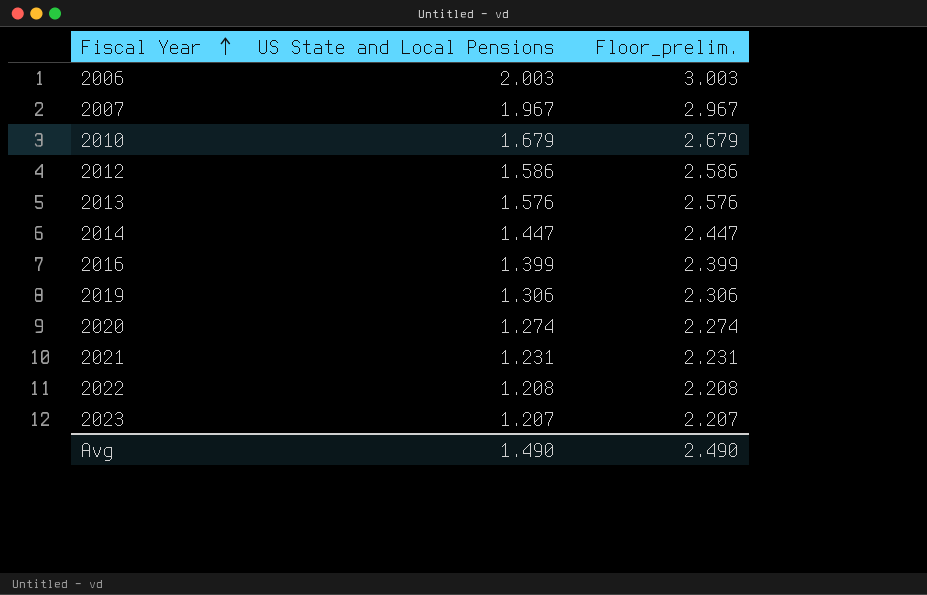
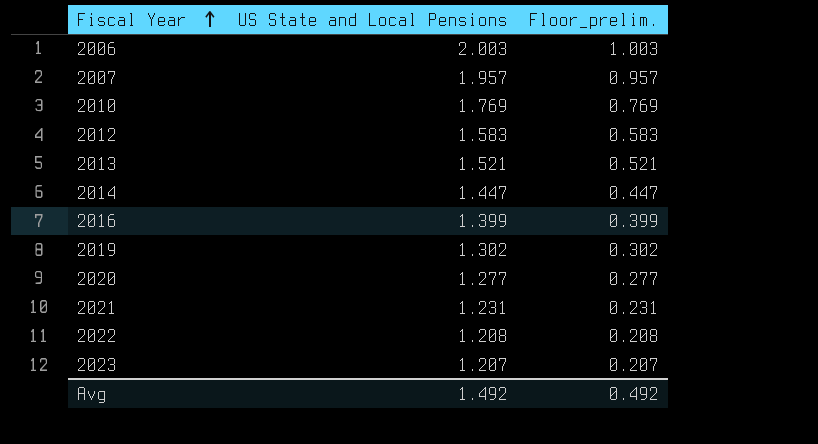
column Floor_prelim. | formula: [US State and Local Pensions] + 1 -> [US State and Local Pensions] - 1
2007 | US State and Local Pensions: 1.967 -> 1.957
2010 | US State and Local Pensions: 1.679 -> 1.769
2012 | US State and Local Pensions: 1.586 -> 1.583
2013 | US State and Local Pensions: 1.576 -> 1.521
2019 | US State and Local Pensions: 1.306 -> 1.302
2020 | US State and Local Pensions: 1.274 -> 1.277
Avg | US State and Local Pensions: 1.490 -> 1.492
Avg | Floor_prelim.: 2.490 -> 0.492

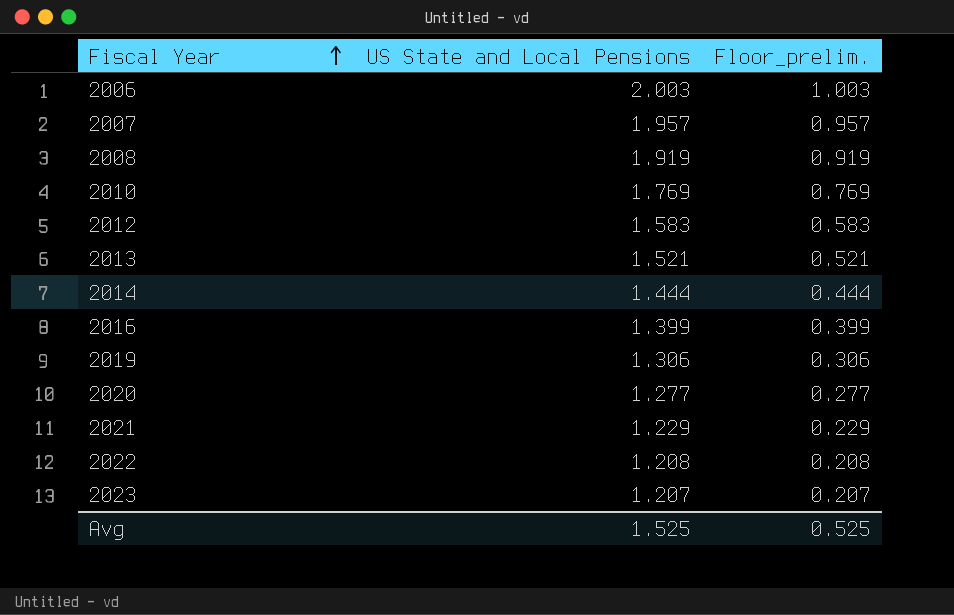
row 2008: none -> 1.919 | 0.919
2014 | US State and Local Pensions: 1.447 -> 1.444
2014 | Floor_prelim.: 0.447 -> 0.444
2019 | US State and Local Pensions: 1.302 -> 1.306
2019 | Floor_prelim.: 0.302 -> 0.306
2021 | US State and Local Pensions: 1.231 -> 1.229
2021 | Floor_prelim.: 0.231 -> 0.229
Avg | US State and Local Pensions: 1.492 -> 1.525
Avg | Floor_prelim.: 0.492 -> 0.525

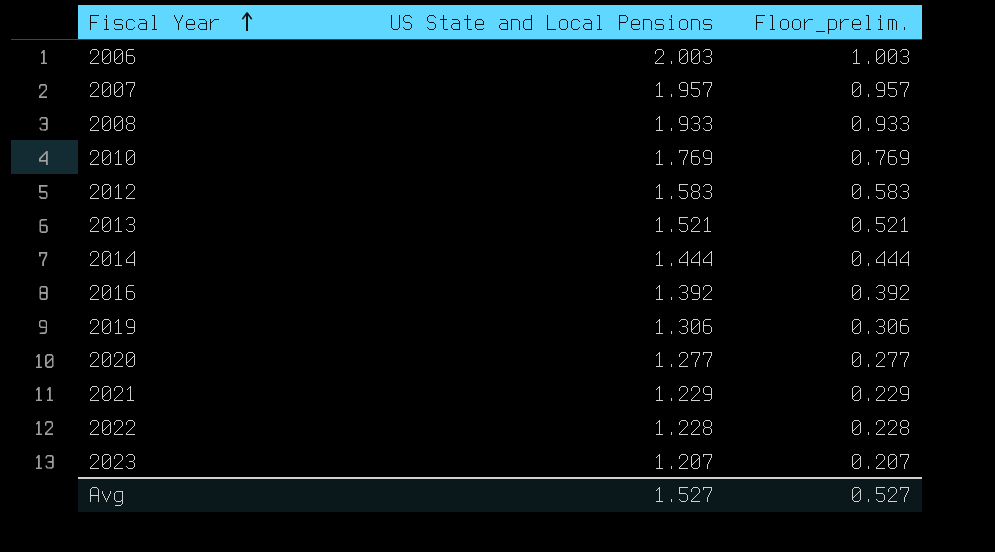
2008 | US State and Local Pensions: 1.919 -> 1.933
2008 | Floor_prelim.: 0.919 -> 0.933
2016 | US State and Local Pensions: 1.399 -> 1.392
2016 | Floor_prelim.: 0.399 -> 0.392
2022 | US State and Local Pensions: 1.208 -> 1.228
2022 | Floor_prelim.: 0.208 -> 0.228
Avg | US State and Local Pensions: 1.525 -> 1.527
Avg | Floor_prelim.: 0.525 -> 0.527

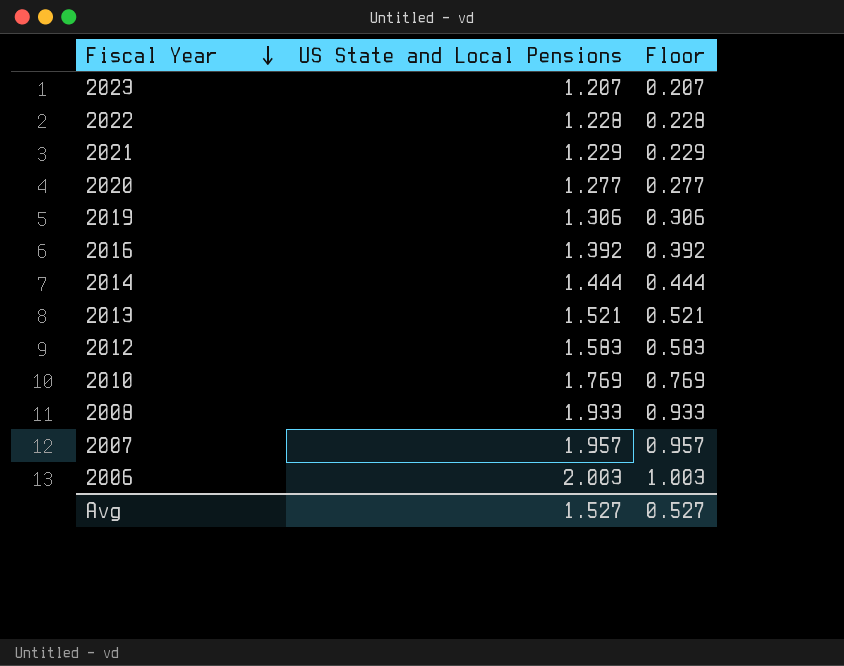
row order: Fiscal Year ascending -> Fiscal Year descending
column name: Floor_prelim. -> Floor

